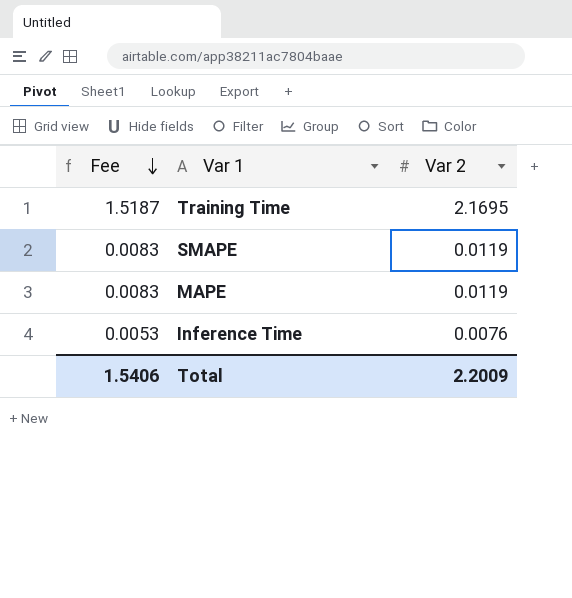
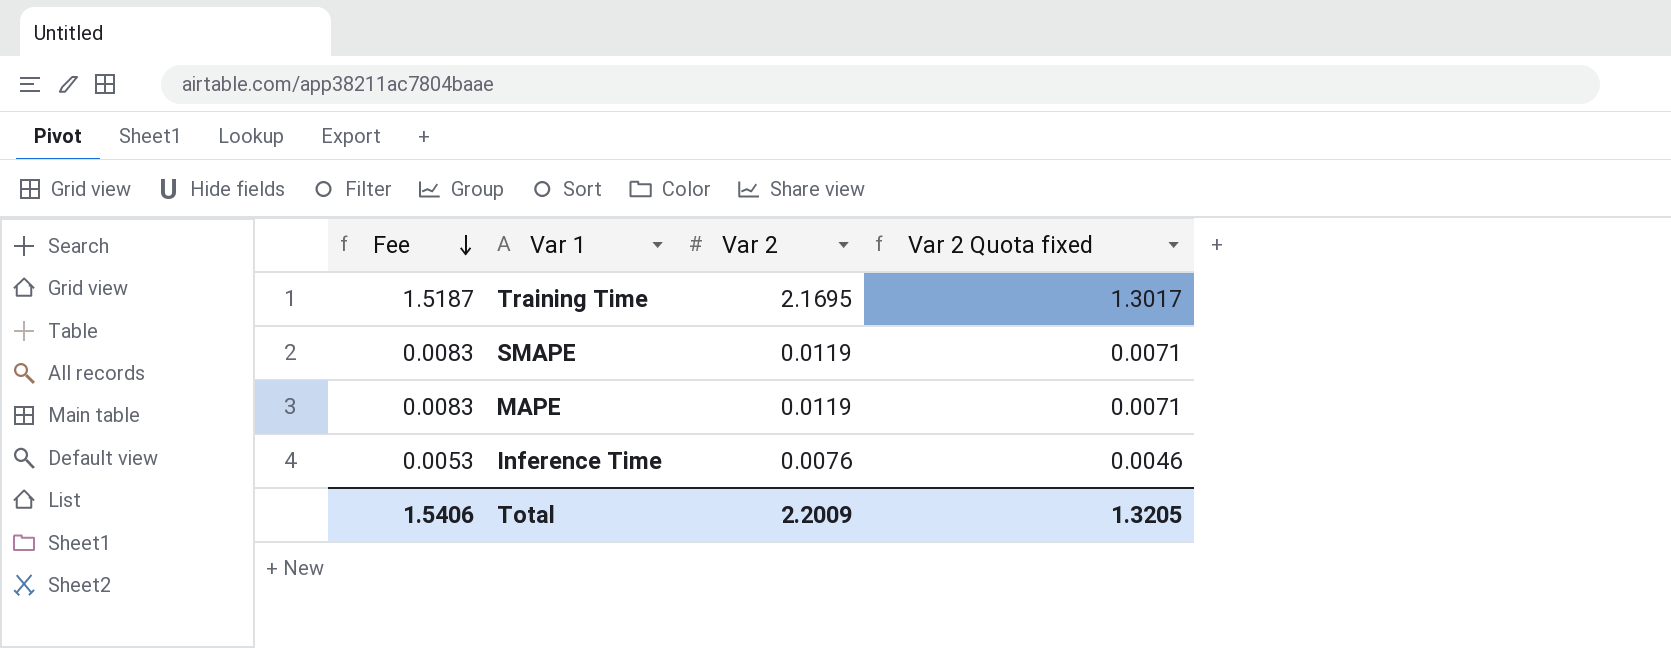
column Var 2 Quota fixed | formula: none -> [Var 2] * 0.6

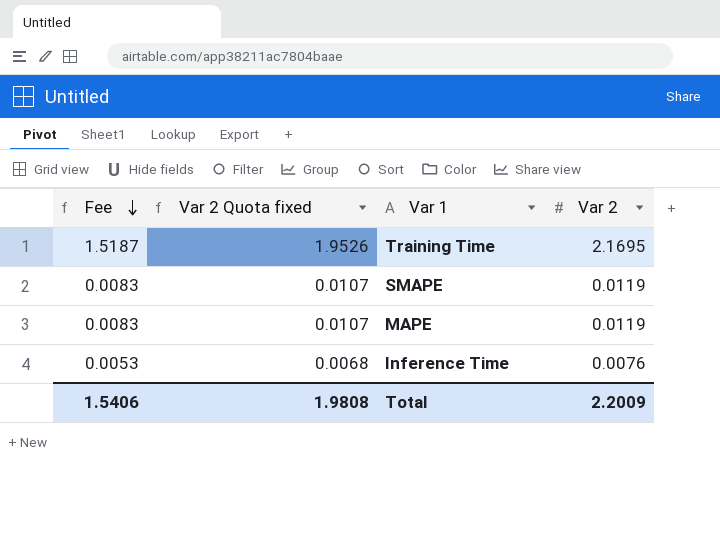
column Var 2 Quota fixed | formula: [Var 2] * 0.6 -> [Var 2] * 0.9
column Var 2 Quota fixed | position: 4 -> 2
Total | Var 2 Quota fixed: 1.3205 -> 1.9808

